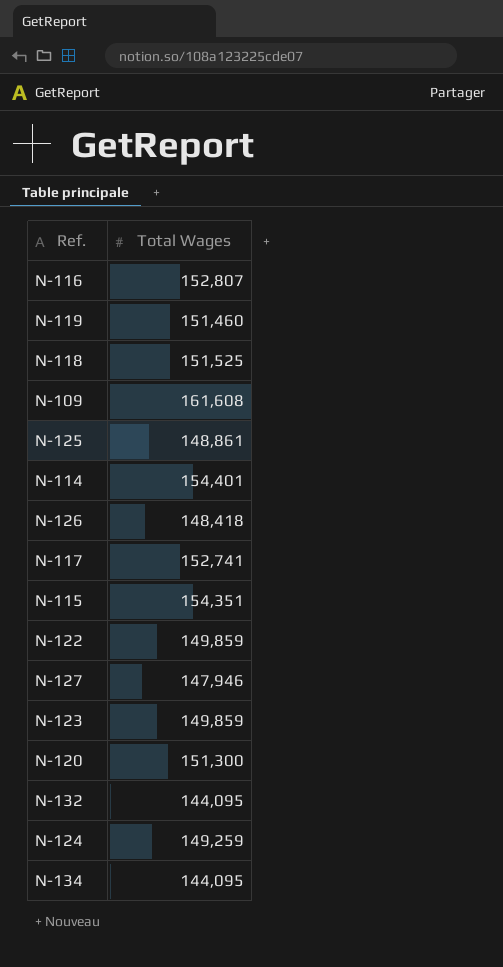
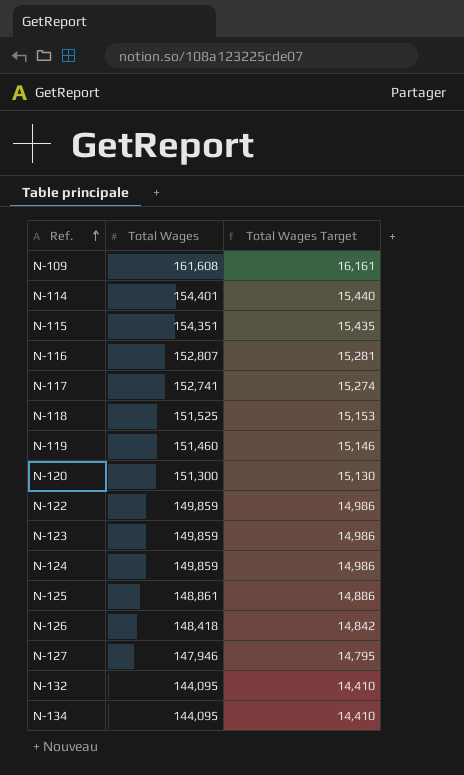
row order: none -> Ref. ascending
column Total Wages Target | formula: none -> [Total Wages] * 0.1
N-124 | Total Wages: 149,259 -> 149,859

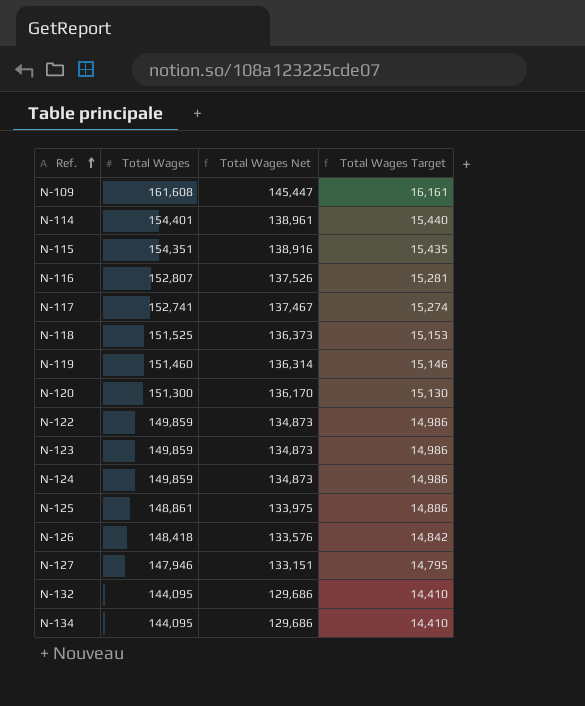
column Total Wages Net | formula: none -> [Total Wages] * 0.9

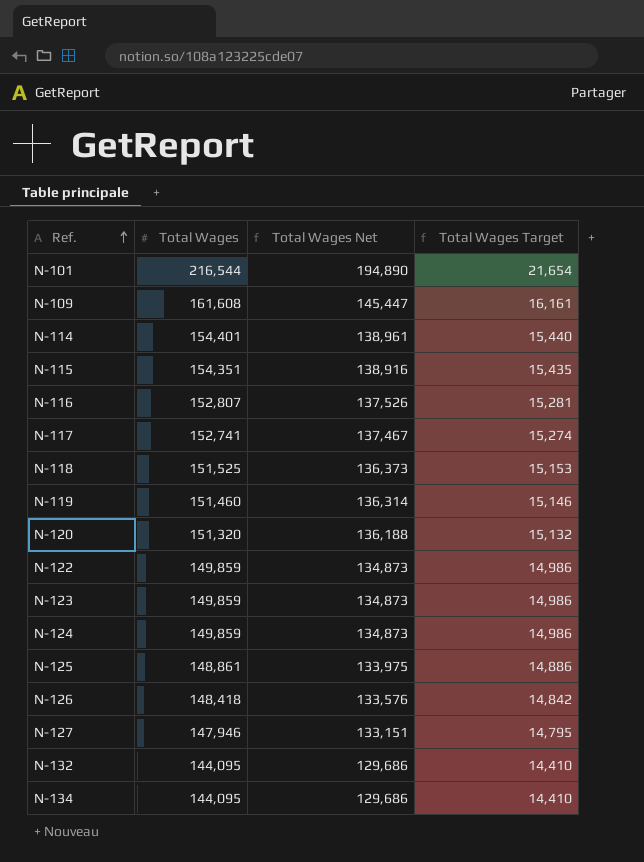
row N-101: none -> 216,544 | 194,890 | 21,654
N-120 | Total Wages: 151,300 -> 151,320
N-120 | Total Wages Net: 136,170 -> 136,188
N-120 | Total Wages Target: 15,130 -> 15,132

